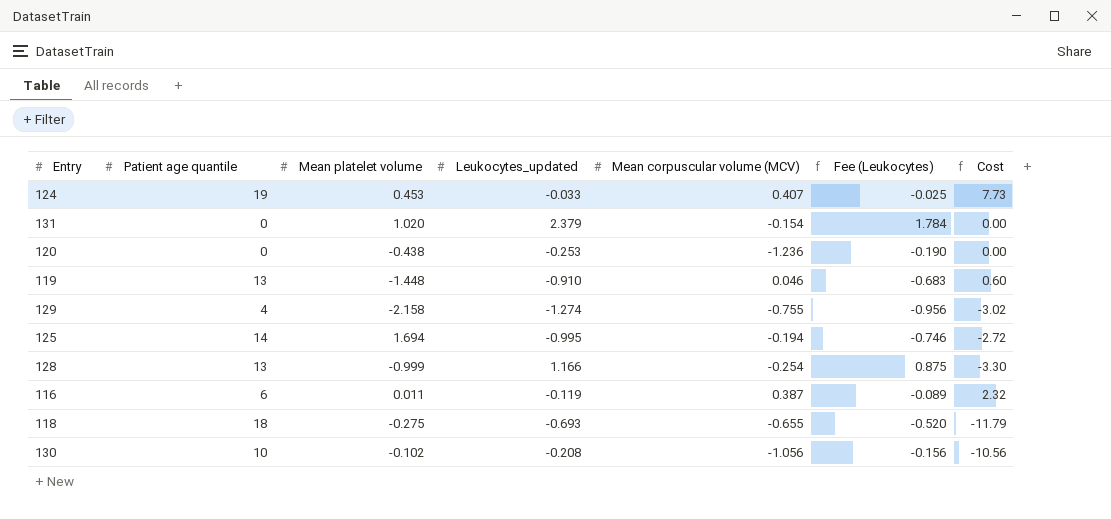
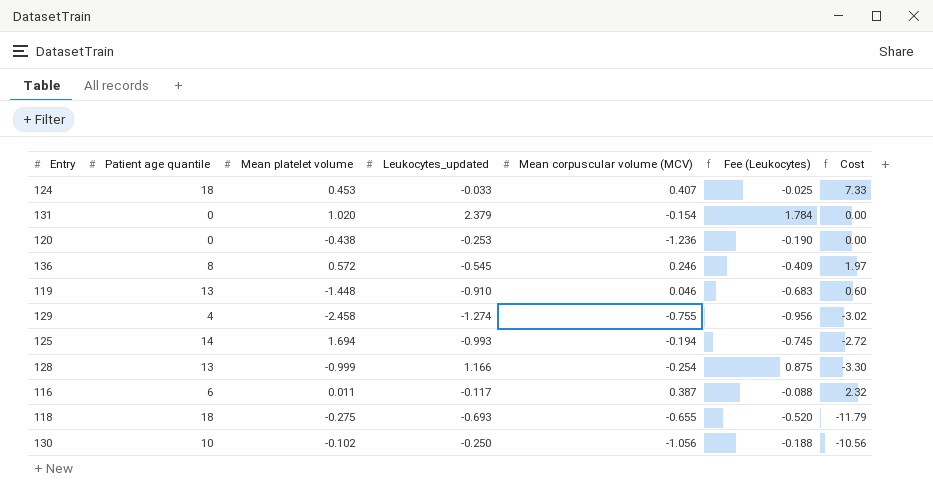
124 | Patient age quantile: 19 -> 18
124 | Cost: 7.73 -> 7.33
row 136: none -> 8 | 0.572 | -0.545 | 0.246 | -0.409 | 1.97
129 | Mean platelet volume: -2.158 -> -2.458
125 | Leukocytes_updated: -0.995 -> -0.993
125 | Fee (Leukocytes): -0.746 -> -0.745
116 | Leukocytes_updated: -0.119 -> -0.117
116 | Fee (Leukocytes): -0.089 -> -0.088
130 | Leukocytes_updated: -0.208 -> -0.250
130 | Fee (Leukocytes): -0.156 -> -0.188

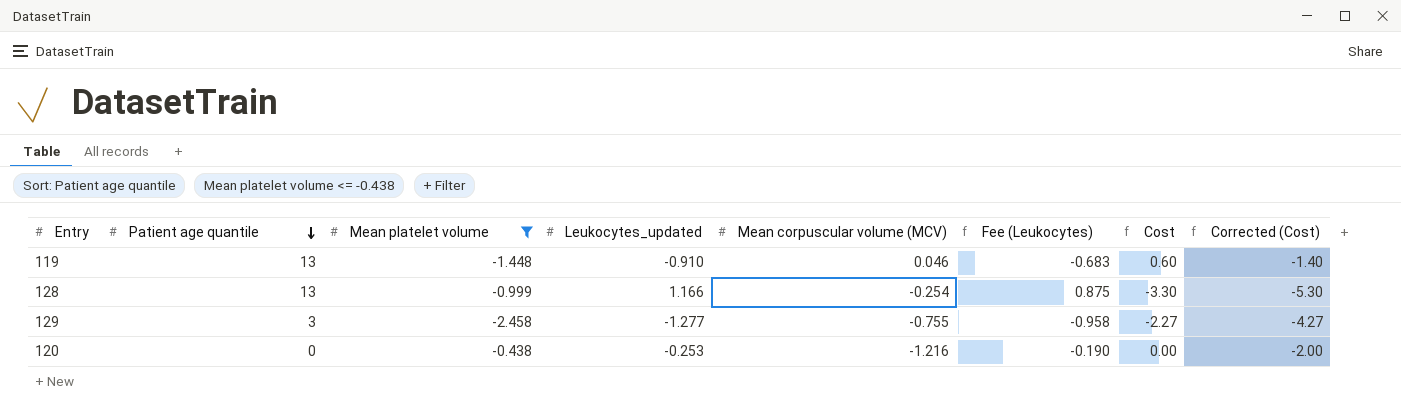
filter: none -> Mean platelet volume <= -0.438
row order: none -> Patient age quantile descending
column Corrected (Cost) | formula: none -> [Cost] - 2
129 | Patient age quantile: 4 -> 3
129 | Leukocytes_updated: -1.274 -> -1.277
129 | Fee (Leukocytes): -0.956 -> -0.958
129 | Cost: -3.02 -> -2.27
120 | Mean corpuscular volume (MCV): -1.236 -> -1.216

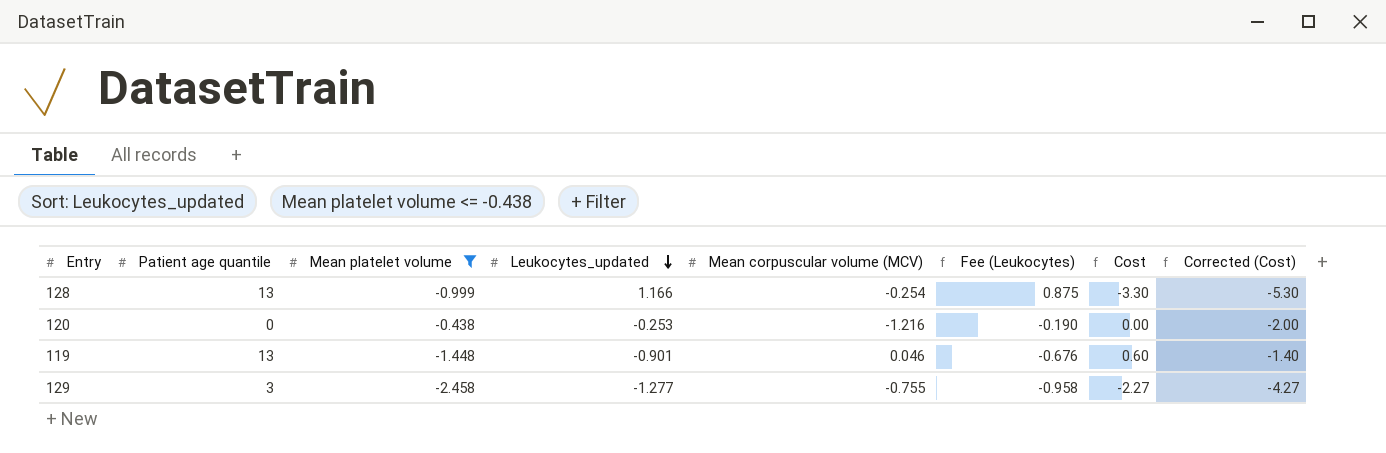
row order: Patient age quantile descending -> Leukocytes_updated descending
119 | Leukocytes_updated: -0.910 -> -0.901
119 | Fee (Leukocytes): -0.683 -> -0.676

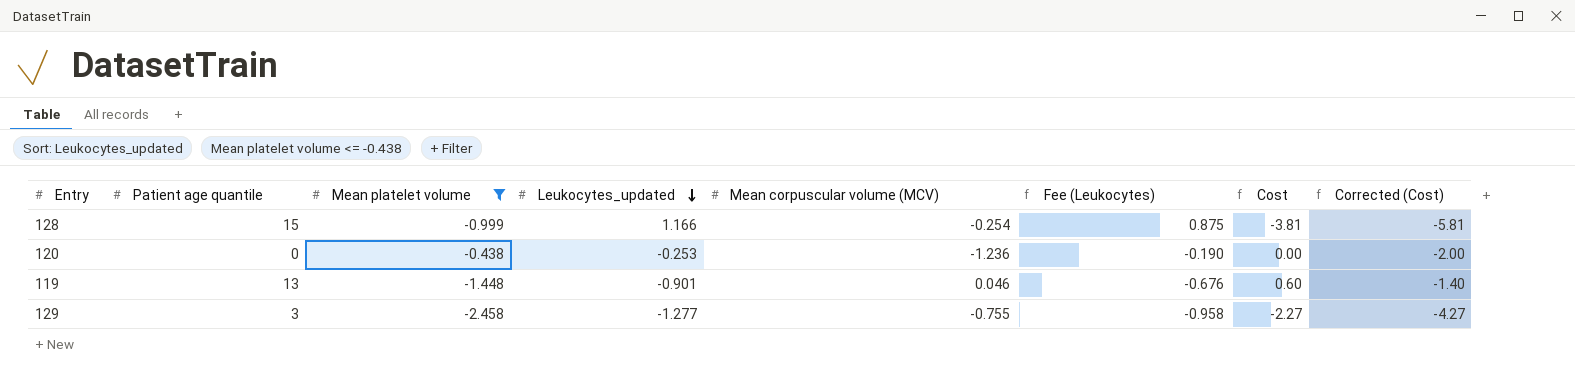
128 | Patient age quantile: 13 -> 15
128 | Cost: -3.30 -> -3.81
128 | Corrected (Cost): -5.30 -> -5.81
120 | Mean corpuscular volume (MCV): -1.216 -> -1.236

